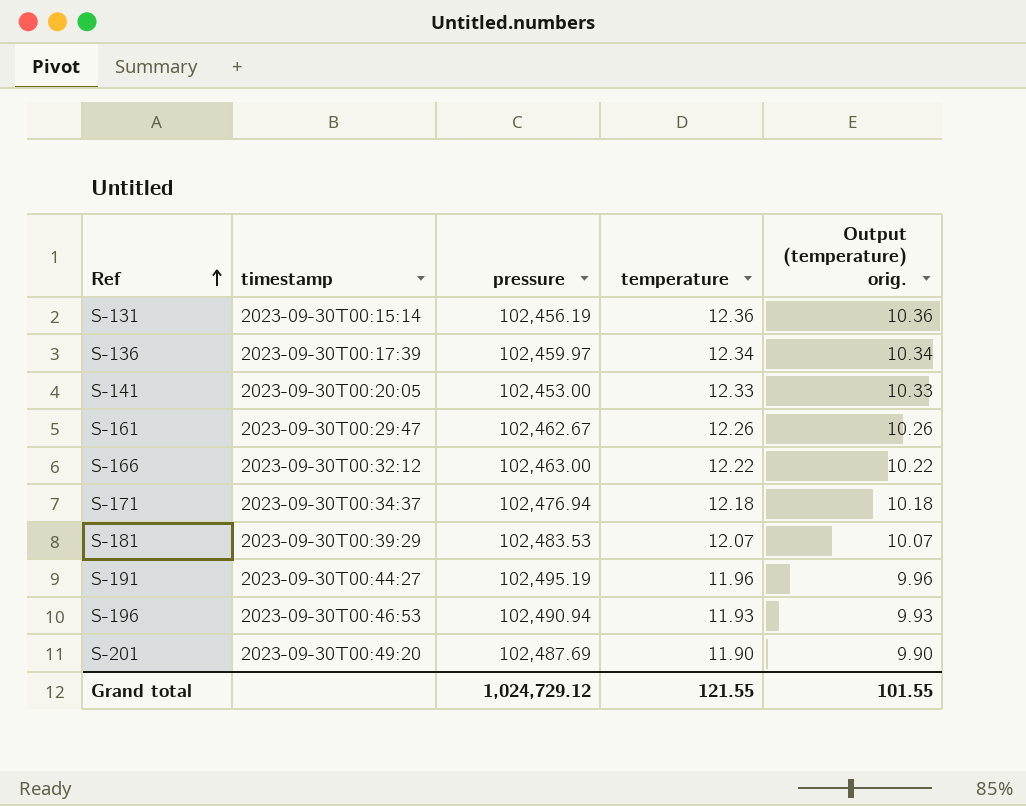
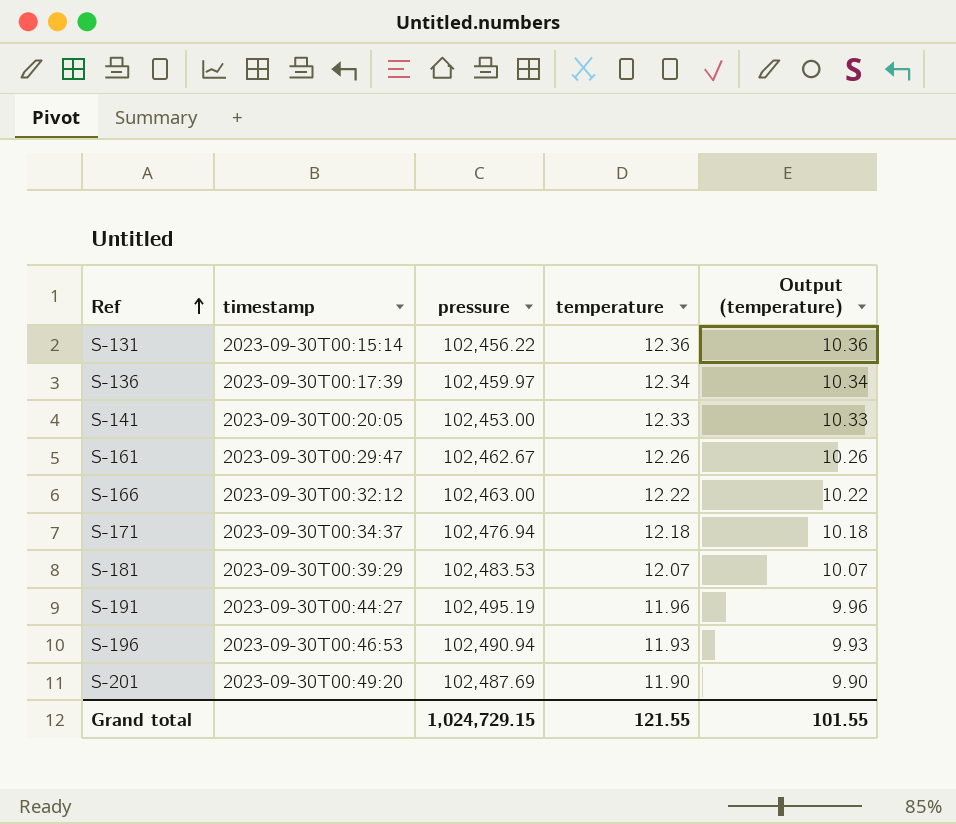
column name: Output (temperature) orig. -> Output (temperature)
S-131 | pressure: 102,456.19 -> 102,456.22
Grand total | pressure: 1,024,729.12 -> 1,024,729.15

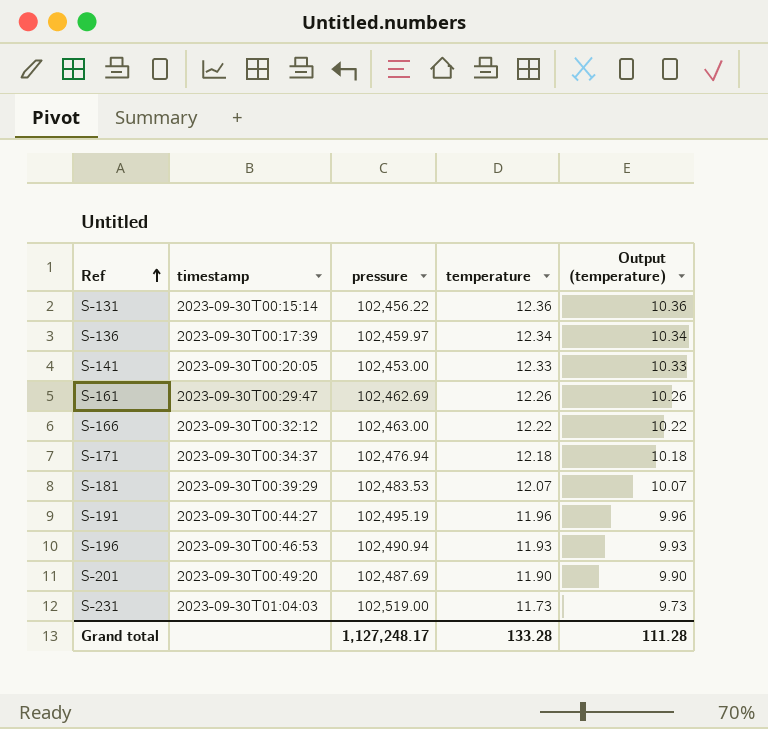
S-161 | pressure: 102,462.67 -> 102,462.69
row S-231: none -> 2023-09-30T01:04:03 | 102,519.00 | 11.73 | 9.73
Grand total | pressure: 1,024,729.15 -> 1,127,248.17
Grand total | temperature: 121.55 -> 133.28
Grand total | Output (temperature): 101.55 -> 111.28

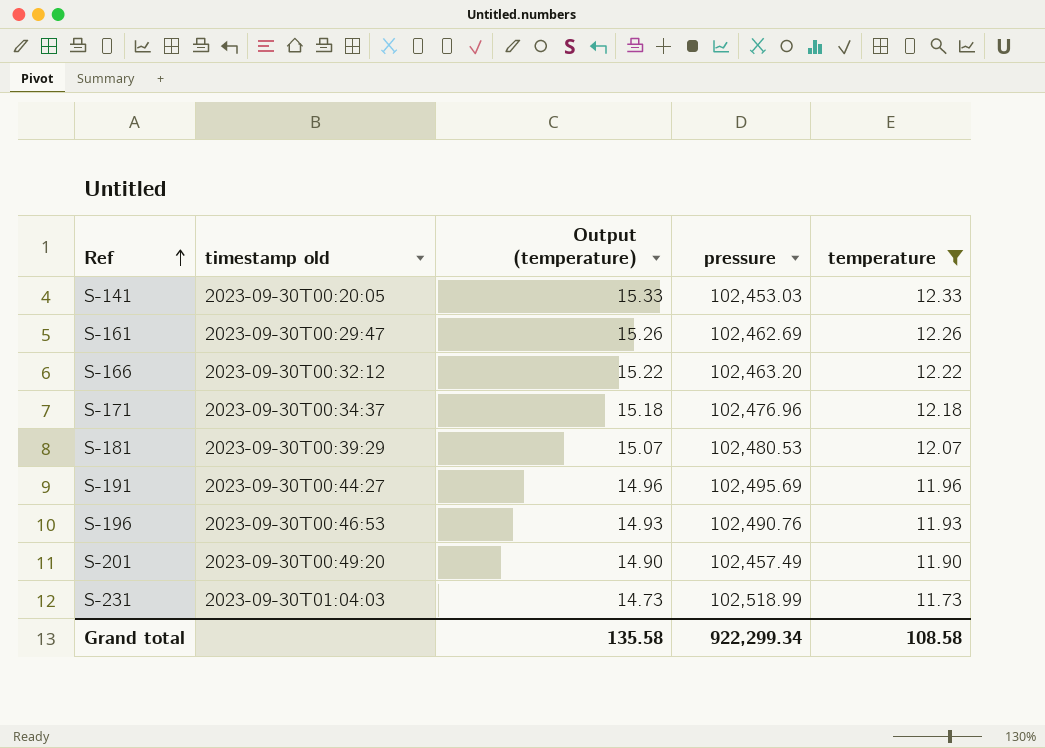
filter: none -> temperature <= 12.33
column name: timestamp -> timestamp old
column Output (temperature) | formula: [temperature] - 2 -> [temperature] + 3
column Output (temperature) | position: 5 -> 3
S-141 | pressure: 102,453.00 -> 102,453.03
S-166 | pressure: 102,463.00 -> 102,463.20
S-171 | pressure: 102,476.94 -> 102,476.96
S-181 | pressure: 102,483.53 -> 102,480.53
S-191 | pressure: 102,495.19 -> 102,495.69
S-196 | pressure: 102,490.94 -> 102,490.76
S-201 | pressure: 102,487.69 -> 102,457.49
S-231 | pressure: 102,519.00 -> 102,518.99
Grand total | Output (temperature): 111.28 -> 135.58
Grand total | pressure: 1,127,248.17 -> 922,299.34
Grand total | temperature: 133.28 -> 108.58

